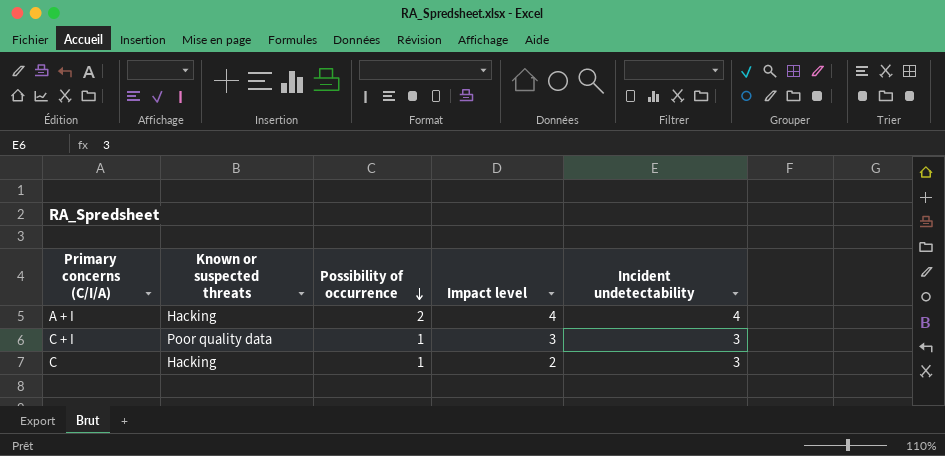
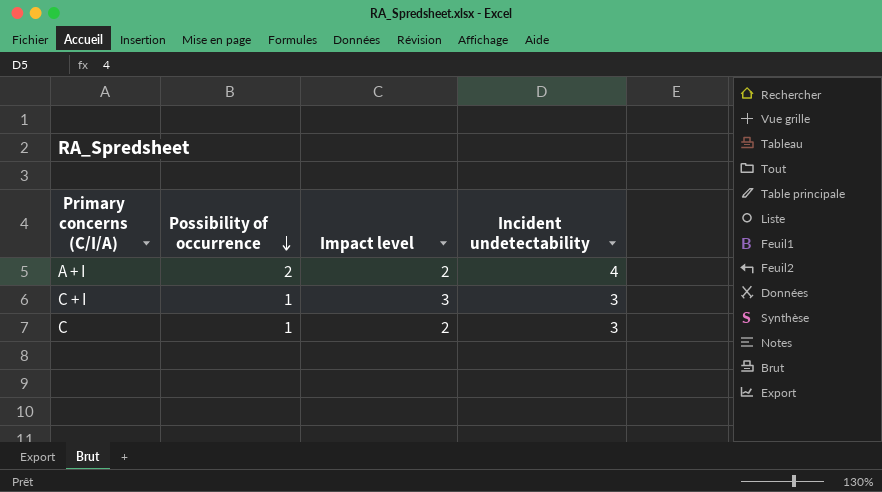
column Known or suspected threats | position: 2 -> none
A + I | Impact level: 4 -> 2

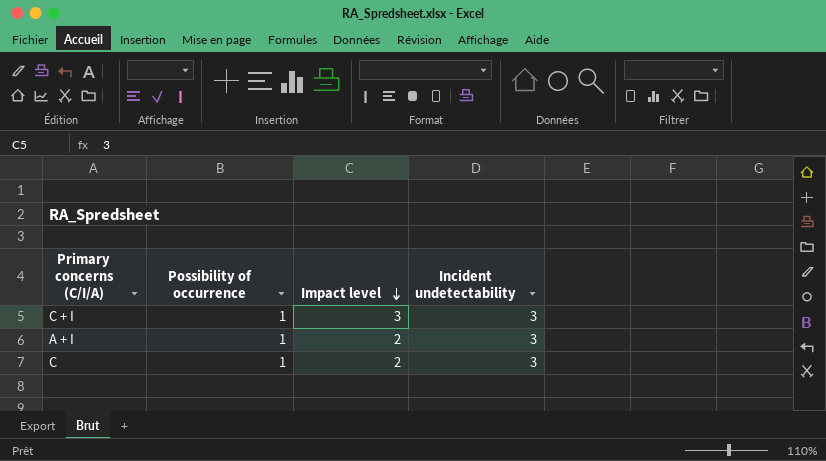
row order: Possibility of occurrence descending -> Impact level descending
A + I | Possibility of occurrence: 2 -> 1
A + I | Incident undetectability: 4 -> 3

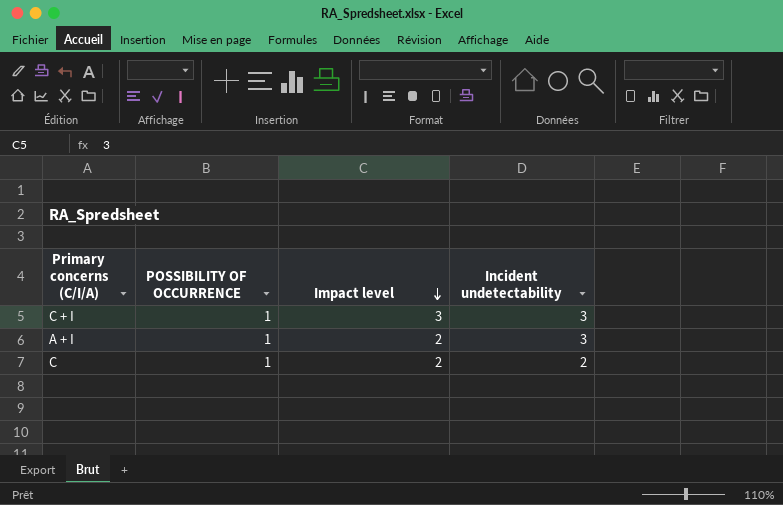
column name: Possibility of occurrence -> POSSIBILITY OF OCCURRENCE
C | Incident undetectability: 3 -> 2

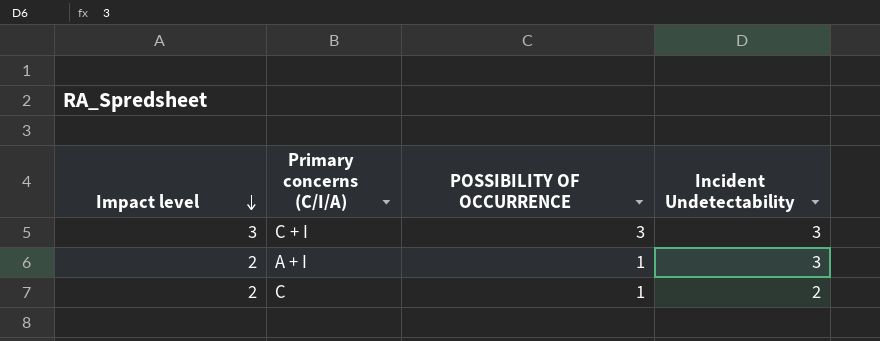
column Impact level | position: 3 -> 1
column name: Incident undetectability -> Incident Undetectability
C + I | POSSIBILITY OF OCCURRENCE: 1 -> 3

